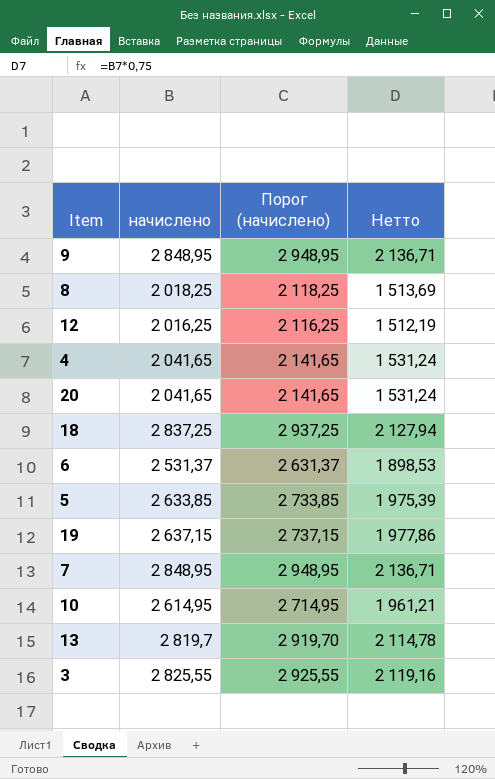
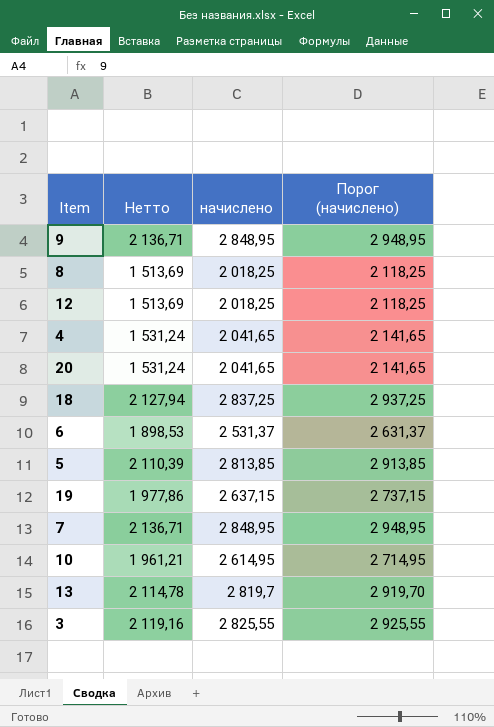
column Нетто | position: 4 -> 2
12 | Нетто: 1 512,19 -> 1 513,69
12 | начислено: 2 016,25 -> 2 018,25
12 | Порог (начислено): 2 116,25 -> 2 118,25
5 | Нетто: 1 975,39 -> 2 110,39
5 | начислено: 2 633,85 -> 2 813,85
5 | Порог (начислено): 2 733,85 -> 2 913,85

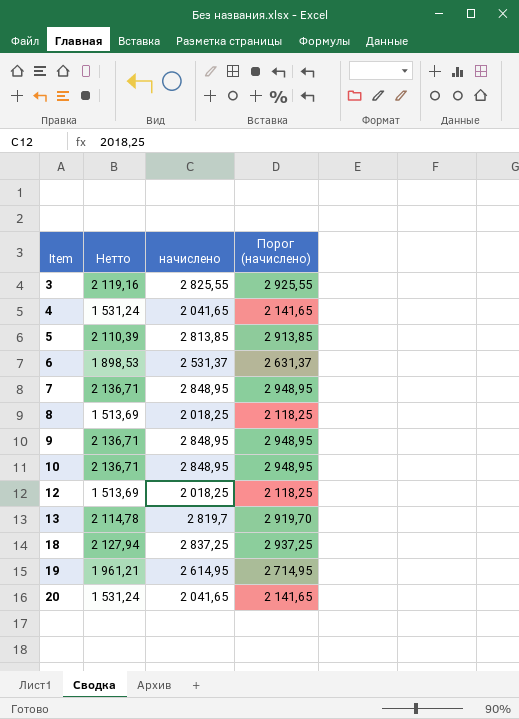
row order: none -> Item ascending
10 | Нетто: 1 961,21 -> 2 136,71
10 | начислено: 2 614,95 -> 2 848,95
10 | Порог (начислено): 2 714,95 -> 2 948,95
19 | Нетто: 1 977,86 -> 1 961,21
19 | начислено: 2 637,15 -> 2 614,95
19 | Порог (начислено): 2 737,15 -> 2 714,95

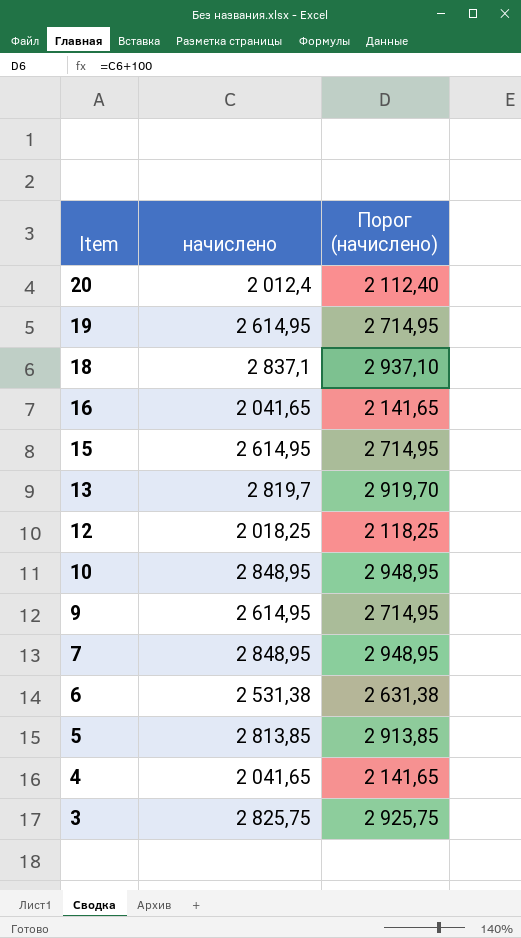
row order: Item ascending -> Item descending
column Нетто | formula: [начислено] * 0,75 -> none
row 8: 1 513,69 | 2 018,25 | 2 118,25 -> none
20 | начислено: 2 041,65 -> 2 012,4
20 | Порог (начислено): 2 141,65 -> 2 112,40
18 | начислено: 2 837,25 -> 2 837,1
18 | Порог (начислено): 2 937,25 -> 2 937,10
row 16: none -> 2 041,65 | 2 141,65
row 15: none -> 2 614,95 | 2 714,95
9 | начислено: 2 848,95 -> 2 614,95
9 | Порог (начислено): 2 948,95 -> 2 714,95
6 | начислено: 2 531,37 -> 2 531,38
6 | Порог (начислено): 2 631,37 -> 2 631,38
3 | начислено: 2 825,55 -> 2 825,75
3 | Порог (начислено): 2 925,55 -> 2 925,75

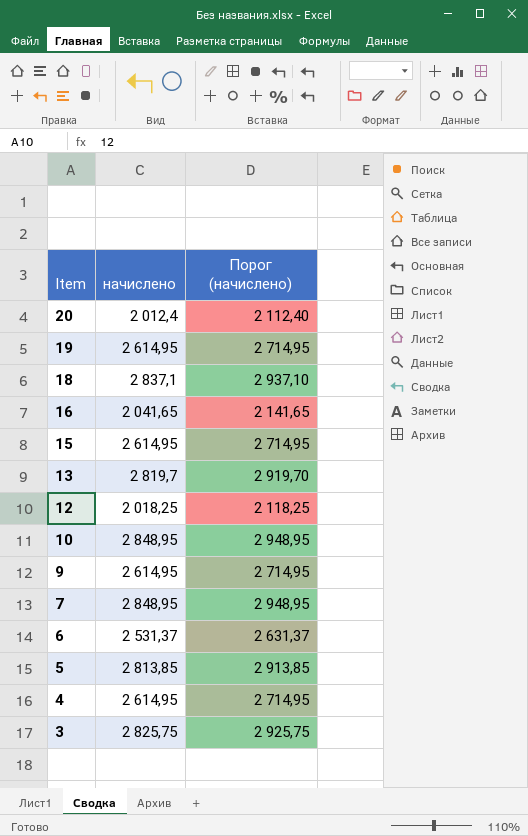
6 | начислено: 2 531,38 -> 2 531,37
6 | Порог (начислено): 2 631,38 -> 2 631,37
4 | начислено: 2 041,65 -> 2 614,95
4 | Порог (начислено): 2 141,65 -> 2 714,95

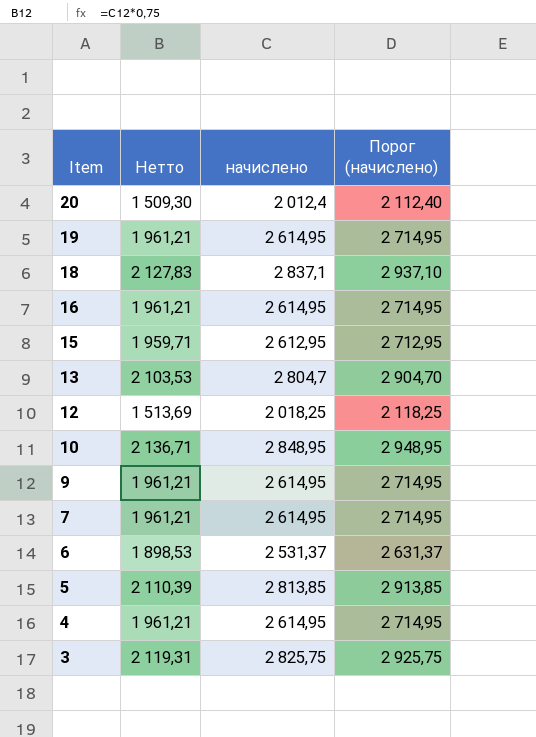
column Нетто | formula: none -> [начислено] * 0,75
16 | начислено: 2 041,65 -> 2 614,95
16 | Порог (начислено): 2 141,65 -> 2 714,95
15 | начислено: 2 614,95 -> 2 612,95
15 | Порог (начислено): 2 714,95 -> 2 712,95
13 | начислено: 2 819,7 -> 2 804,7
13 | Порог (начислено): 2 919,70 -> 2 904,70
7 | начислено: 2 848,95 -> 2 614,95
7 | Порог (начислено): 2 948,95 -> 2 714,95

